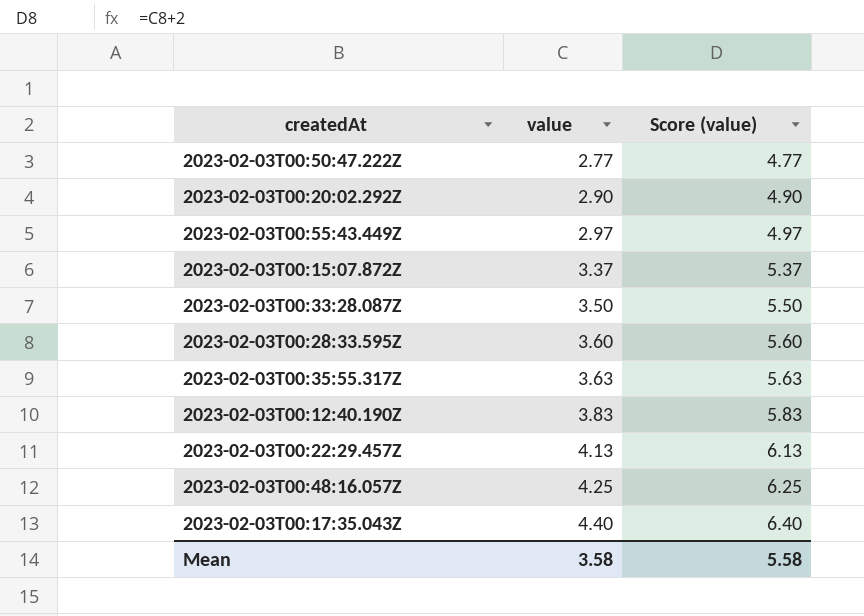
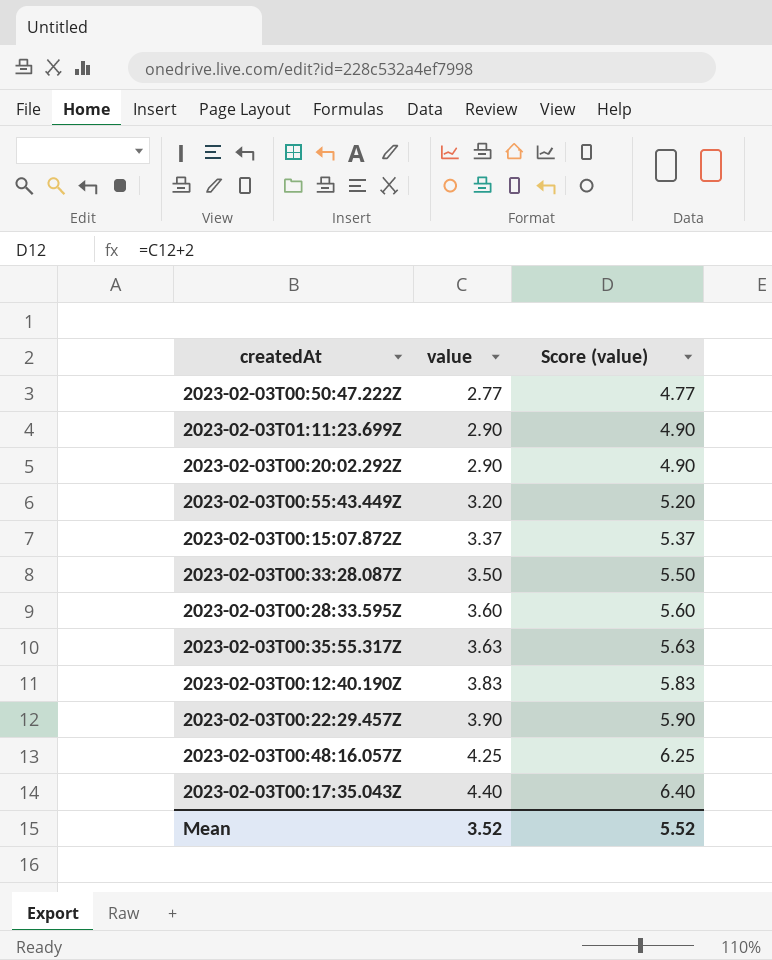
row 2023-02-03T01:11:23.699Z: none -> 2.90 | 4.90
2023-02-03T00:55:43.449Z | value: 2.97 -> 3.20
2023-02-03T00:55:43.449Z | Score (value): 4.97 -> 5.20
2023-02-03T00:22:29.457Z | value: 4.13 -> 3.90
2023-02-03T00:22:29.457Z | Score (value): 6.13 -> 5.90
Mean | value: 3.58 -> 3.52
Mean | Score (value): 5.58 -> 5.52

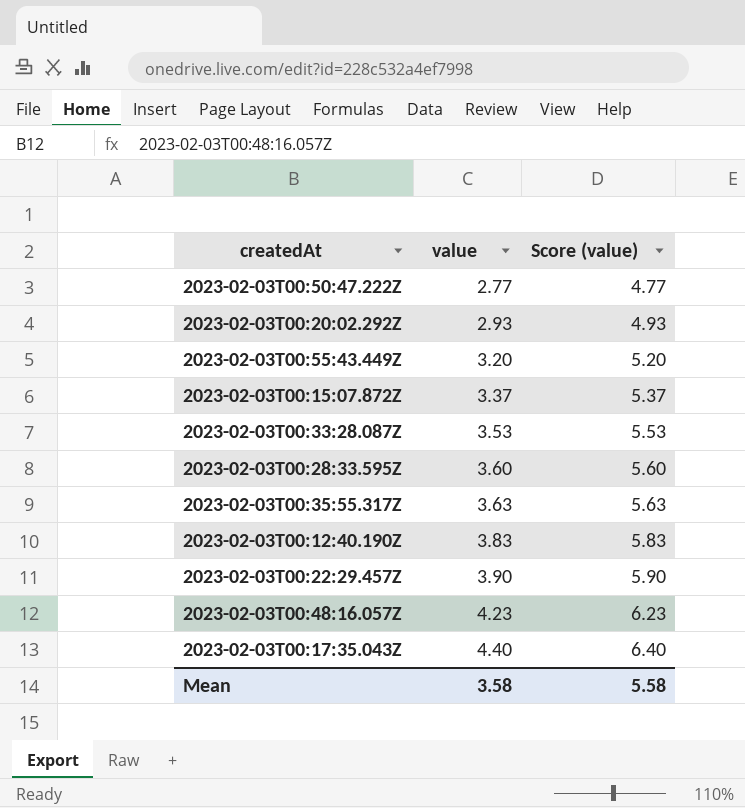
row 2023-02-03T01:11:23.699Z: 2.90 | 4.90 -> none
2023-02-03T00:20:02.292Z | value: 2.90 -> 2.93
2023-02-03T00:20:02.292Z | Score (value): 4.90 -> 4.93
2023-02-03T00:33:28.087Z | value: 3.50 -> 3.53
2023-02-03T00:33:28.087Z | Score (value): 5.50 -> 5.53
2023-02-03T00:48:16.057Z | value: 4.25 -> 4.23
2023-02-03T00:48:16.057Z | Score (value): 6.25 -> 6.23
Mean | value: 3.52 -> 3.58
Mean | Score (value): 5.52 -> 5.58

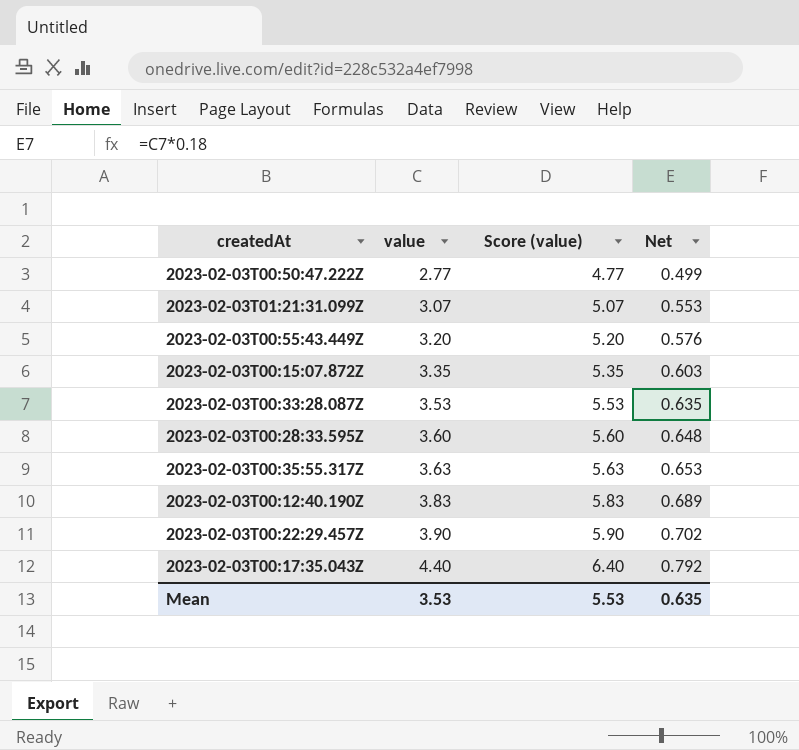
column Net | formula: none -> [value] * 0.18
row 2023-02-03T00:20:02.292Z: 2.93 | 4.93 -> none
row 2023-02-03T00:48:16.057Z: 4.23 | 6.23 -> none
row 2023-02-03T01:21:31.099Z: none -> 3.07 | 5.07 | 0.553
2023-02-03T00:15:07.872Z | value: 3.37 -> 3.35
2023-02-03T00:15:07.872Z | Score (value): 5.37 -> 5.35
Mean | value: 3.58 -> 3.53
Mean | Score (value): 5.58 -> 5.53

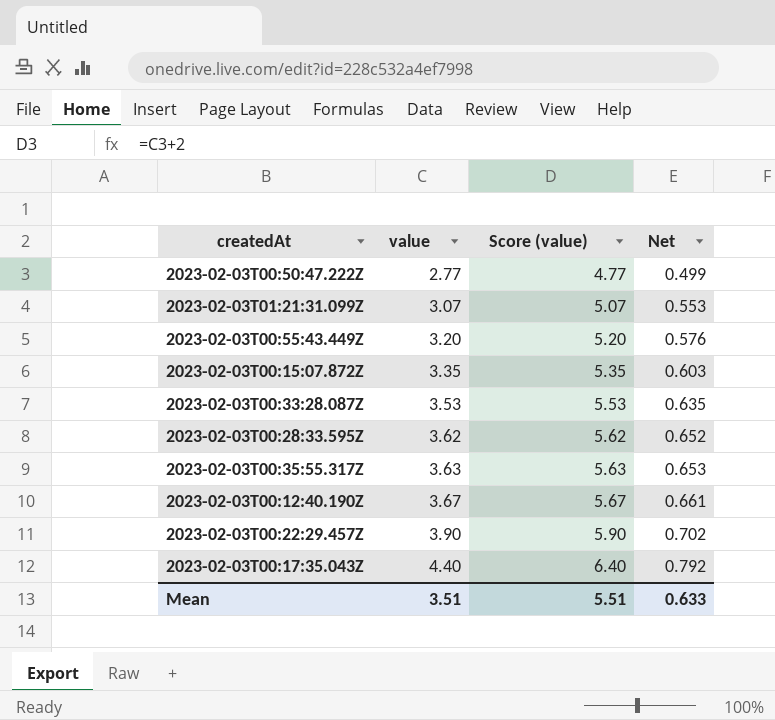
2023-02-03T00:28:33.595Z | value: 3.60 -> 3.62
2023-02-03T00:28:33.595Z | Score (value): 5.60 -> 5.62
2023-02-03T00:28:33.595Z | Net: 0.648 -> 0.652
2023-02-03T00:12:40.190Z | value: 3.83 -> 3.67
2023-02-03T00:12:40.190Z | Score (value): 5.83 -> 5.67
2023-02-03T00:12:40.190Z | Net: 0.689 -> 0.661
Mean | value: 3.53 -> 3.51
Mean | Score (value): 5.53 -> 5.51
Mean | Net: 0.635 -> 0.633

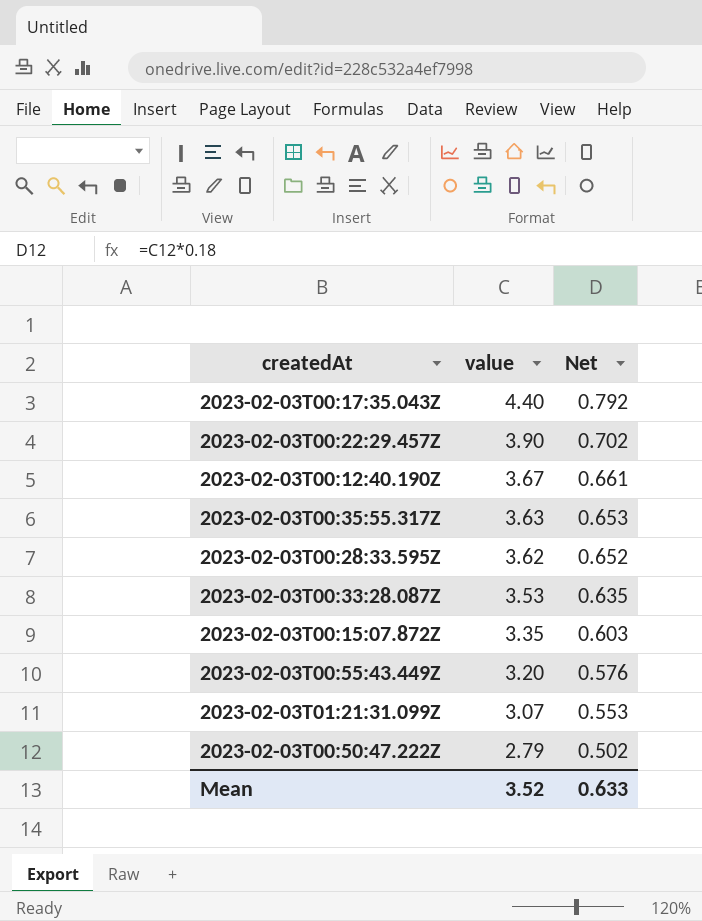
row order: value ascending -> value descending
column Score (value) | formula: [value] + 2 -> none
2023-02-03T00:50:47.222Z | value: 2.77 -> 2.79
2023-02-03T00:50:47.222Z | Net: 0.499 -> 0.502
Mean | value: 3.51 -> 3.52

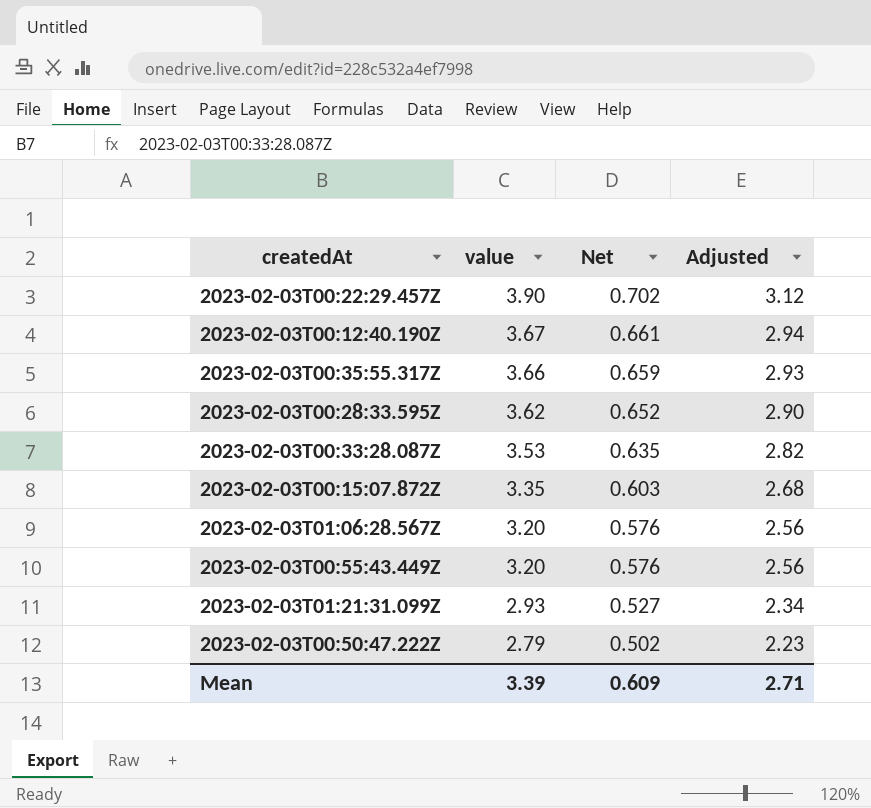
column Adjusted | formula: none -> [value] * 0.8
row 2023-02-03T00:17:35.043Z: 4.40 | 0.792 -> none
2023-02-03T00:35:55.317Z | value: 3.63 -> 3.66
2023-02-03T00:35:55.317Z | Net: 0.653 -> 0.659
row 2023-02-03T01:06:28.567Z: none -> 3.20 | 0.576 | 2.56
2023-02-03T01:21:31.099Z | value: 3.07 -> 2.93
2023-02-03T01:21:31.099Z | Net: 0.553 -> 0.527
Mean | value: 3.52 -> 3.39
Mean | Net: 0.633 -> 0.609

